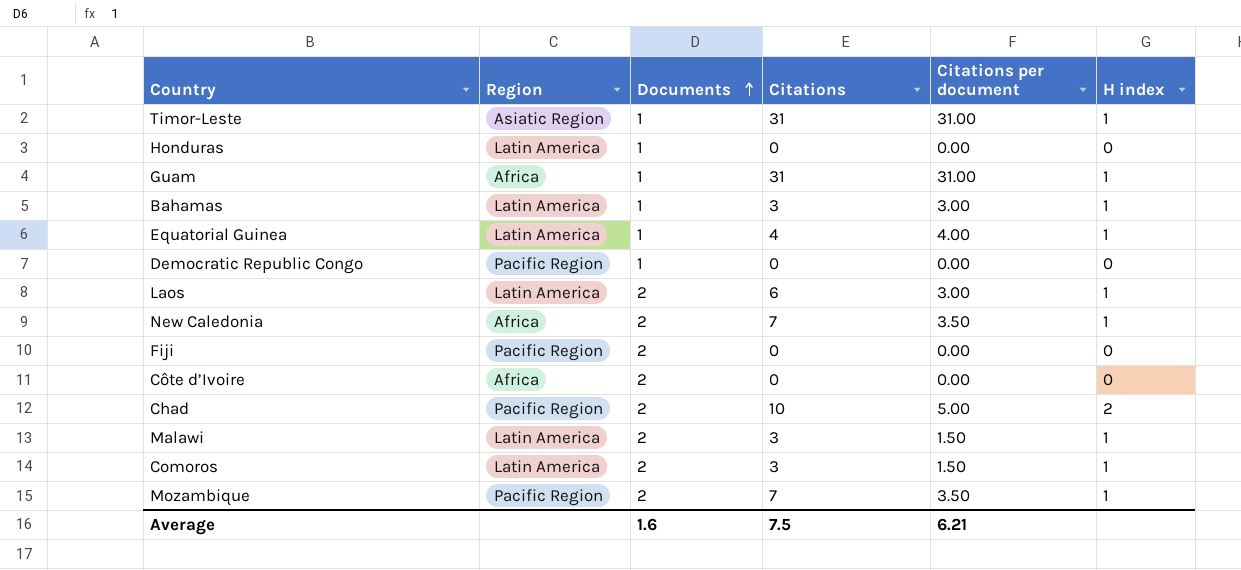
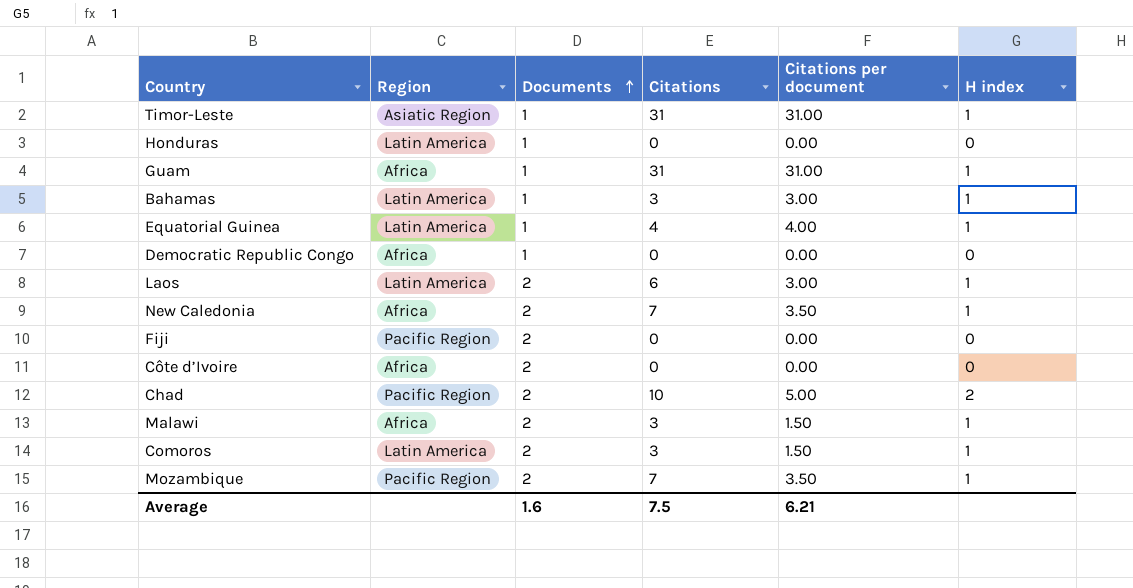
Democratic Republic Congo | Region: Pacific Region -> Africa
Malawi | Region: Latin America -> Africa

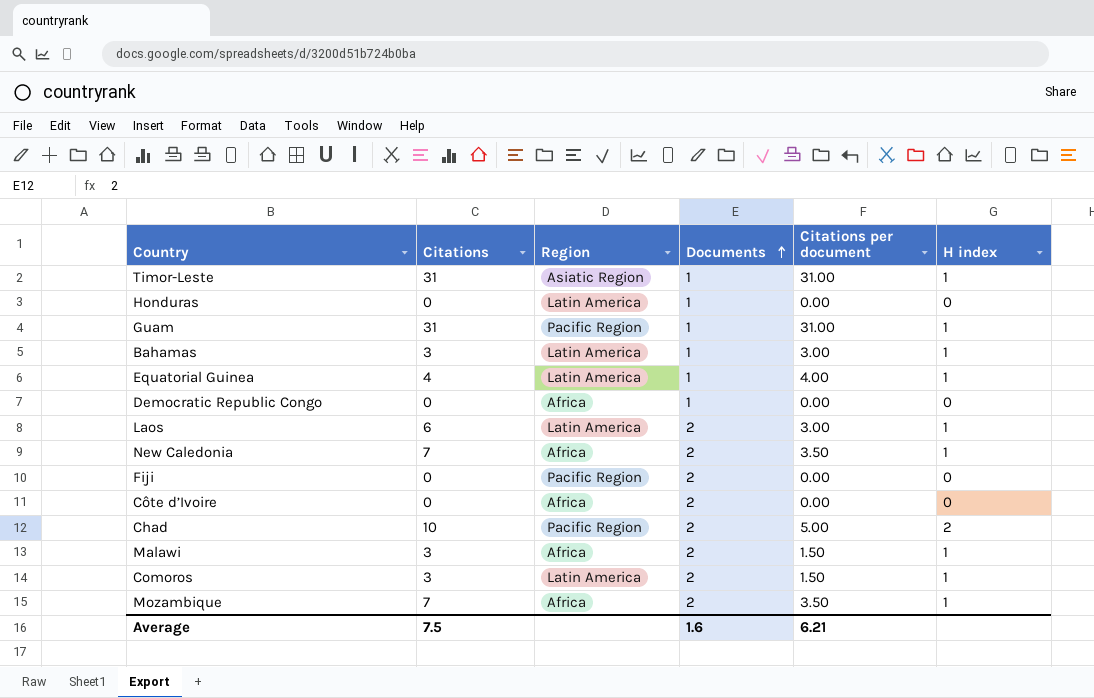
column Citations | position: 4 -> 2
Guam | Region: Africa -> Pacific Region
Mozambique | Region: Pacific Region -> Africa

